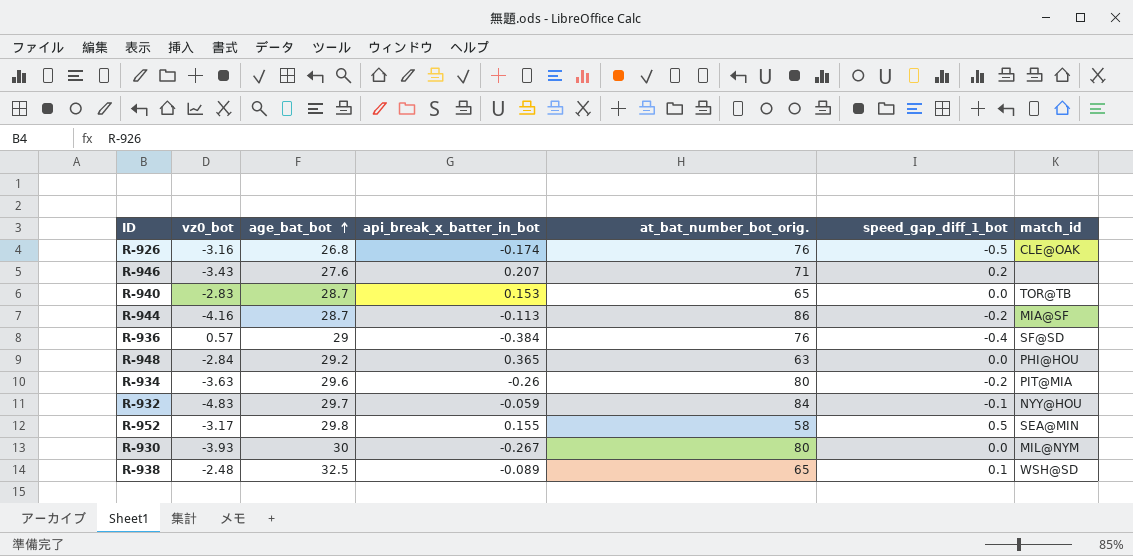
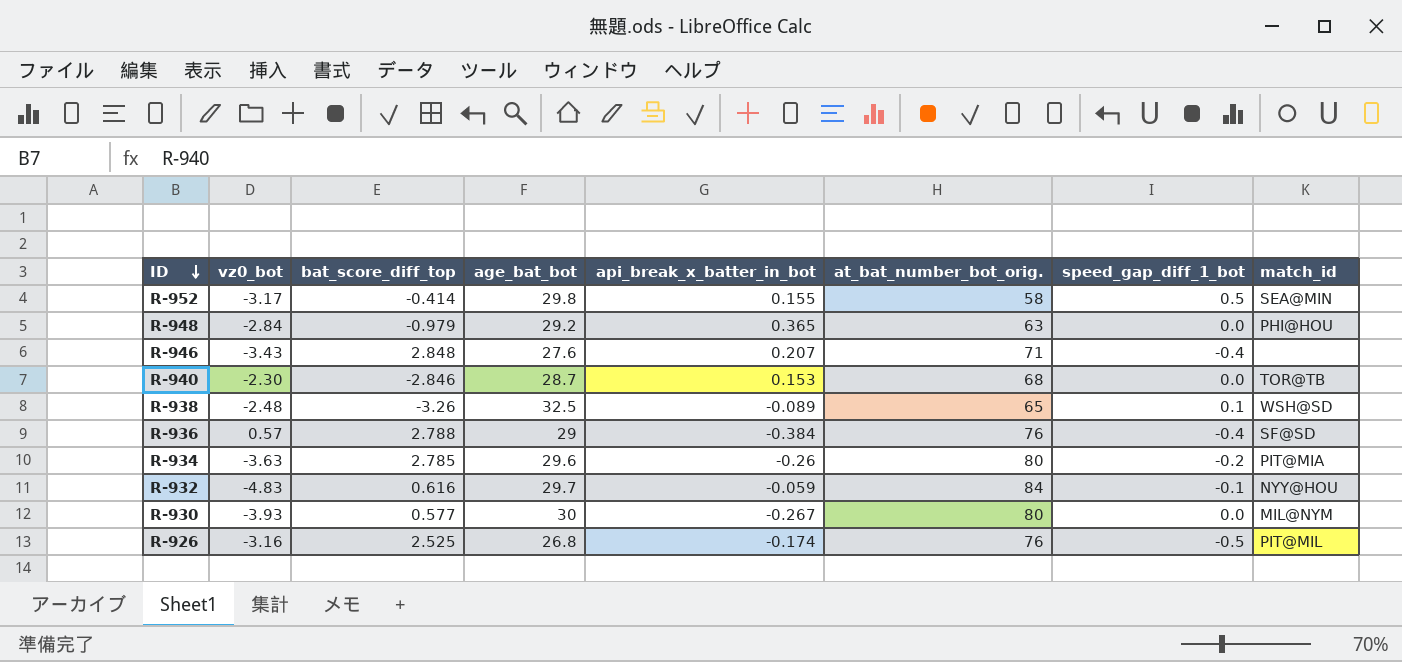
row order: age_bat_bot ascending -> ID descending
column bat_score_diff_top | position: none -> 3
row R-944: -4.16 | 28.7 | -0.113 | 86 | -0.2 | MIA@SF -> none
R-946 | speed_gap_diff_1_bot: 0.2 -> -0.4
R-940 | vz0_bot: -2.83 -> -2.30
R-940 | at_bat_number_bot_orig.: 65 -> 68
R-926 | match_id: CLE@OAK -> PIT@MIL

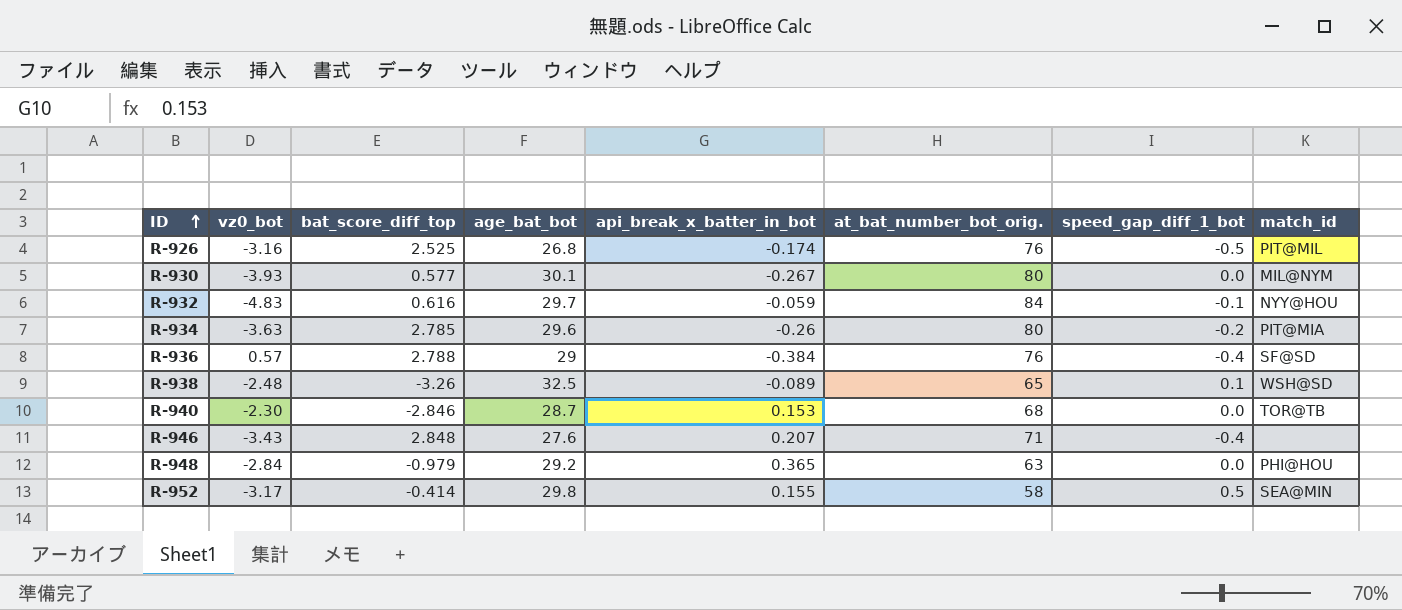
row order: ID descending -> ID ascending
R-930 | age_bat_bot: 30 -> 30.1

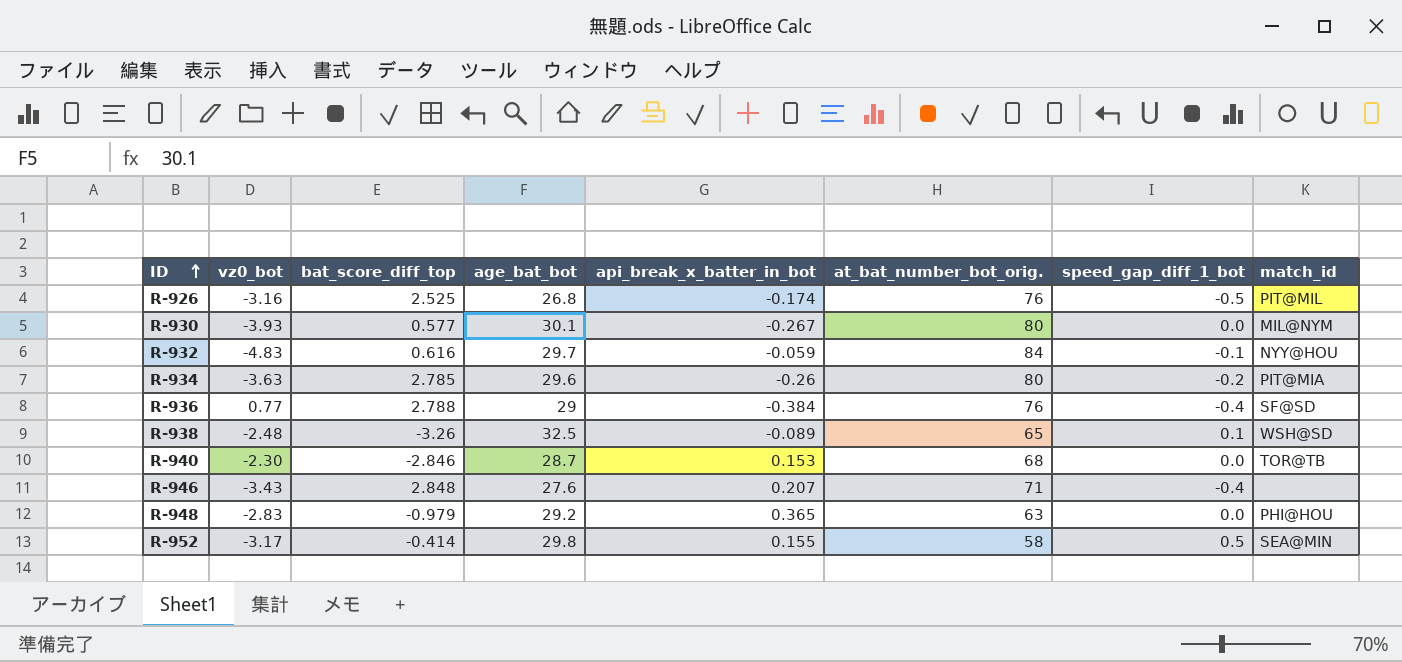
R-936 | vz0_bot: 0.57 -> 0.77
R-948 | vz0_bot: -2.84 -> -2.83

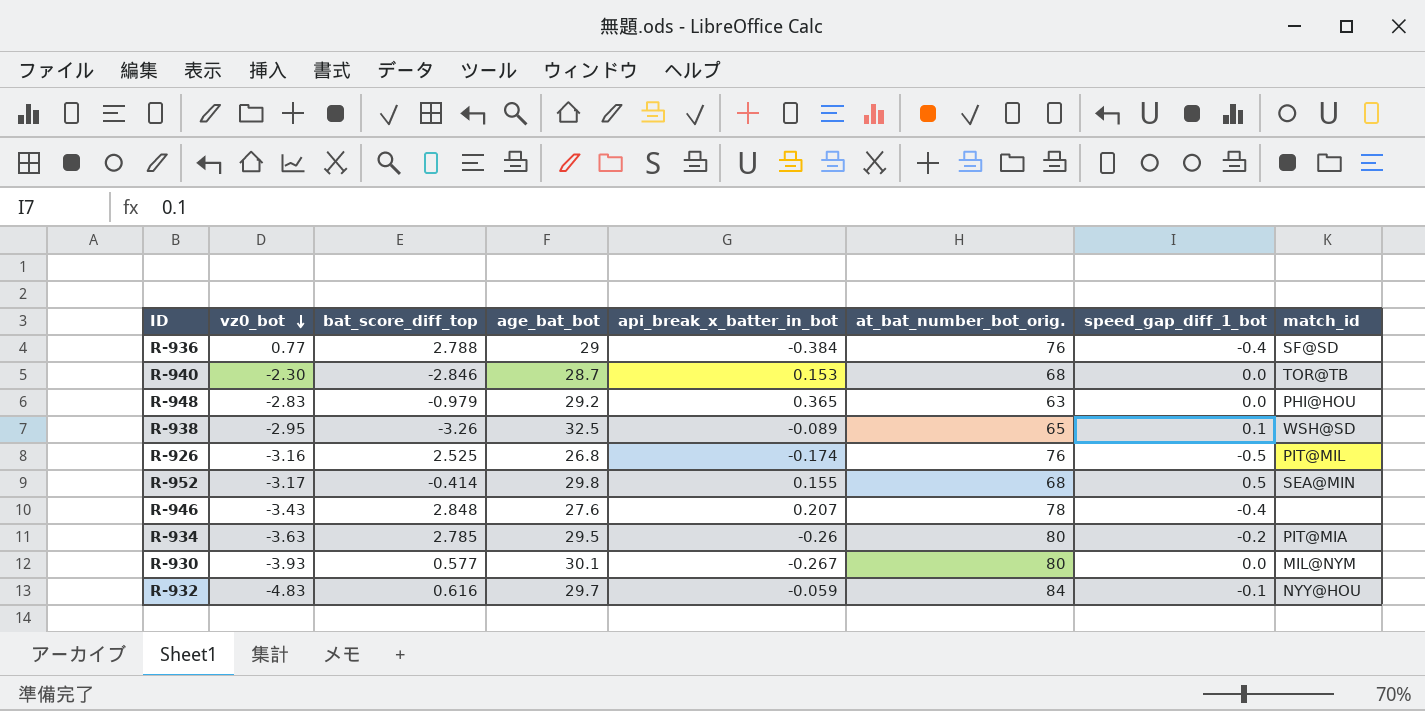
row order: ID ascending -> vz0_bot descending
R-938 | vz0_bot: -2.48 -> -2.95
R-952 | at_bat_number_bot_orig.: 58 -> 68
R-946 | at_bat_number_bot_orig.: 71 -> 78
R-934 | age_bat_bot: 29.6 -> 29.5

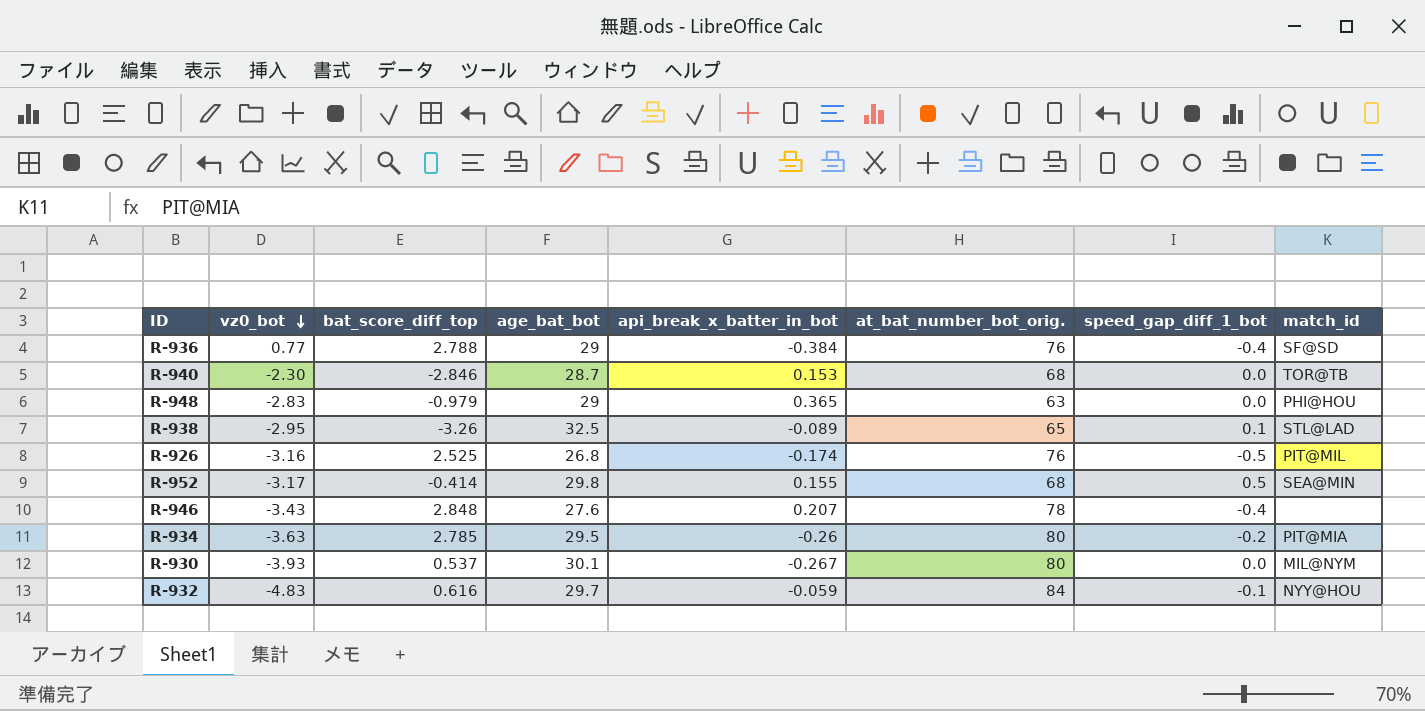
R-948 | age_bat_bot: 29.2 -> 29
R-938 | match_id: WSH@SD -> STL@LAD
R-930 | bat_score_diff_top: 0.577 -> 0.537

